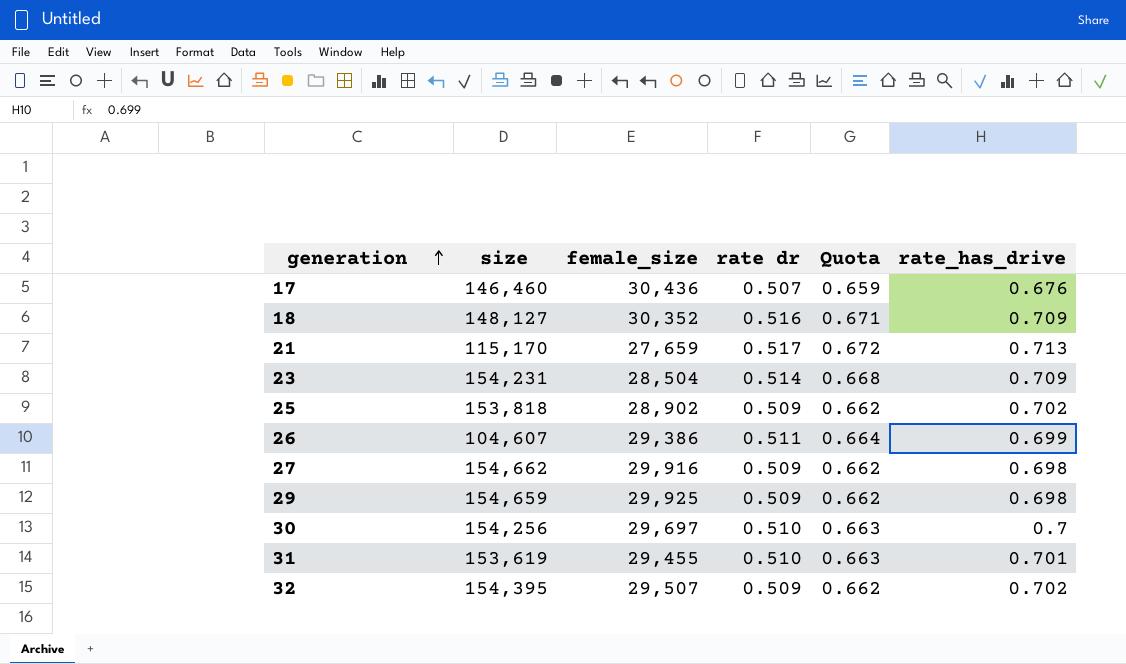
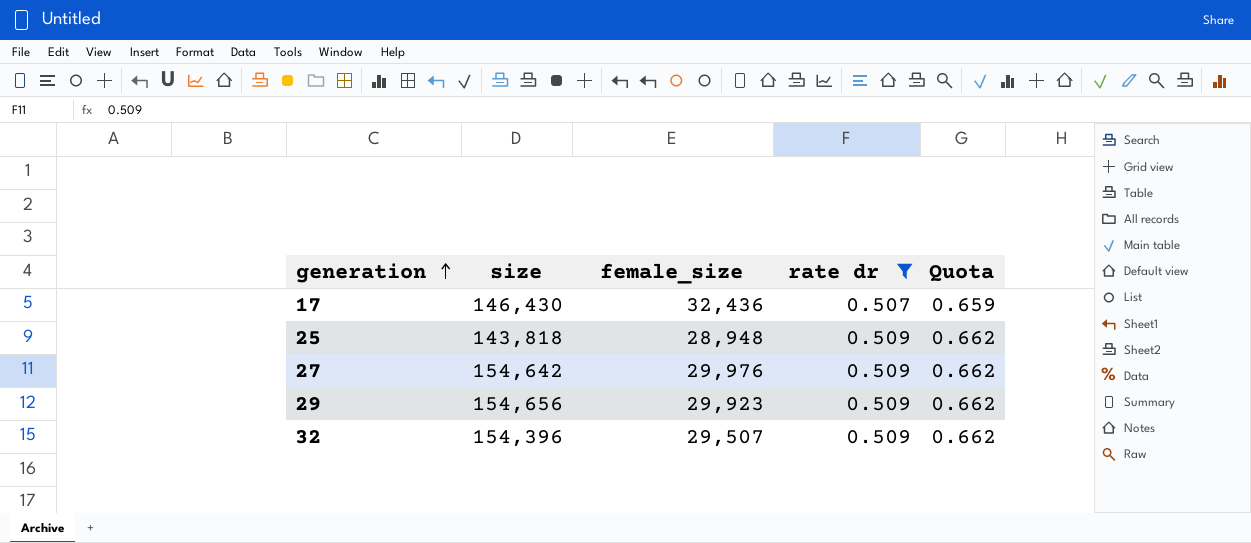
filter: none -> rate dr <= 0.509
column rate_has_drive | position: 6 -> none
17 | size: 146,460 -> 146,430
17 | female_size: 30,436 -> 32,436
25 | size: 153,818 -> 143,818
25 | female_size: 28,902 -> 28,948
27 | size: 154,662 -> 154,642
27 | female_size: 29,916 -> 29,976
29 | size: 154,659 -> 154,656
29 | female_size: 29,925 -> 29,923
32 | size: 154,395 -> 154,396

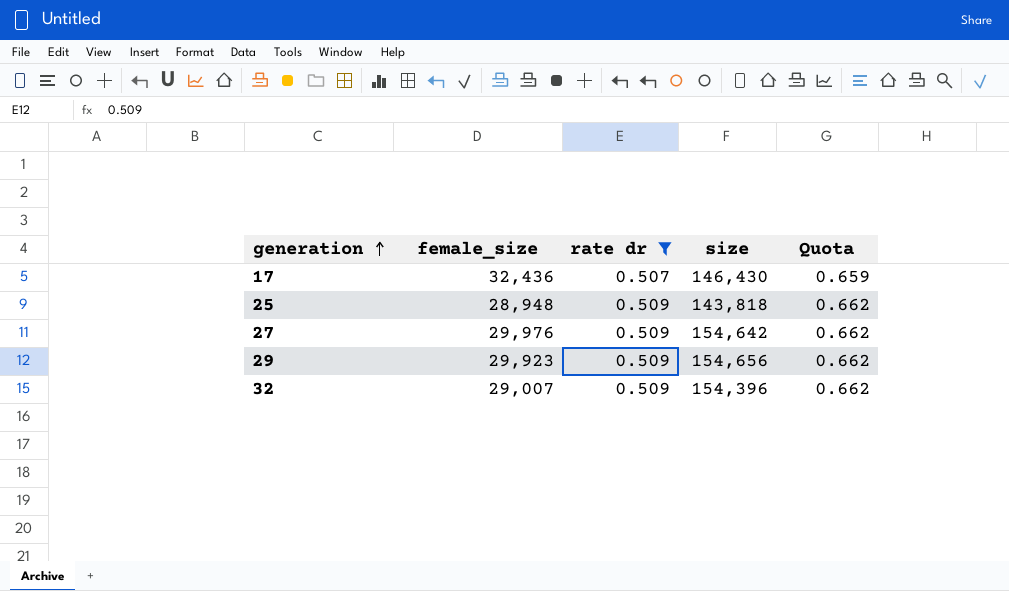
column size | position: 2 -> 4
32 | female_size: 29,507 -> 29,007

